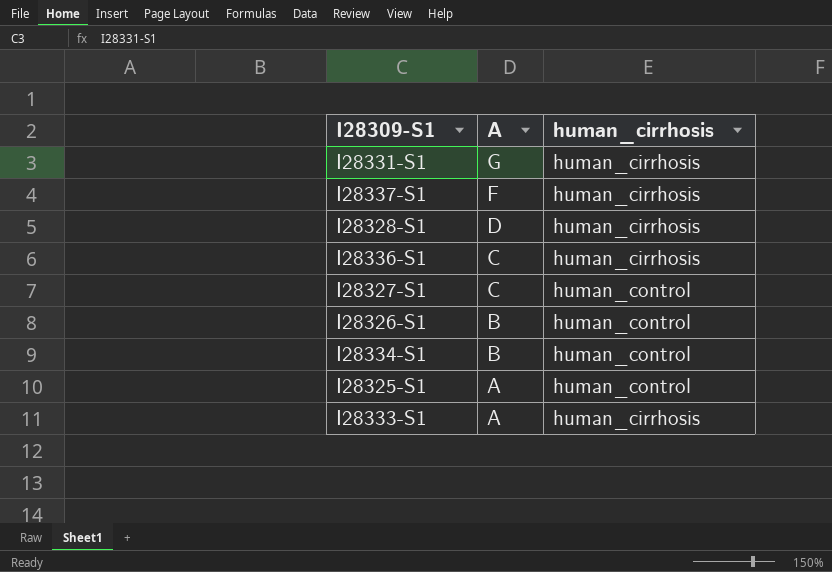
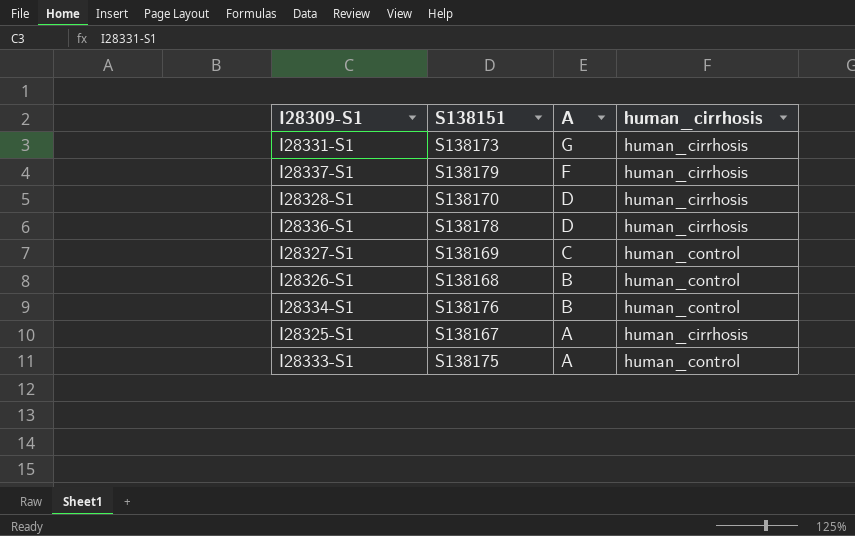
column S138151 | position: none -> 2
I28336-S1 | A: C -> D
I28325-S1 | human_cirrhosis: human_control -> human_cirrhosis
I28333-S1 | human_cirrhosis: human_cirrhosis -> human_control

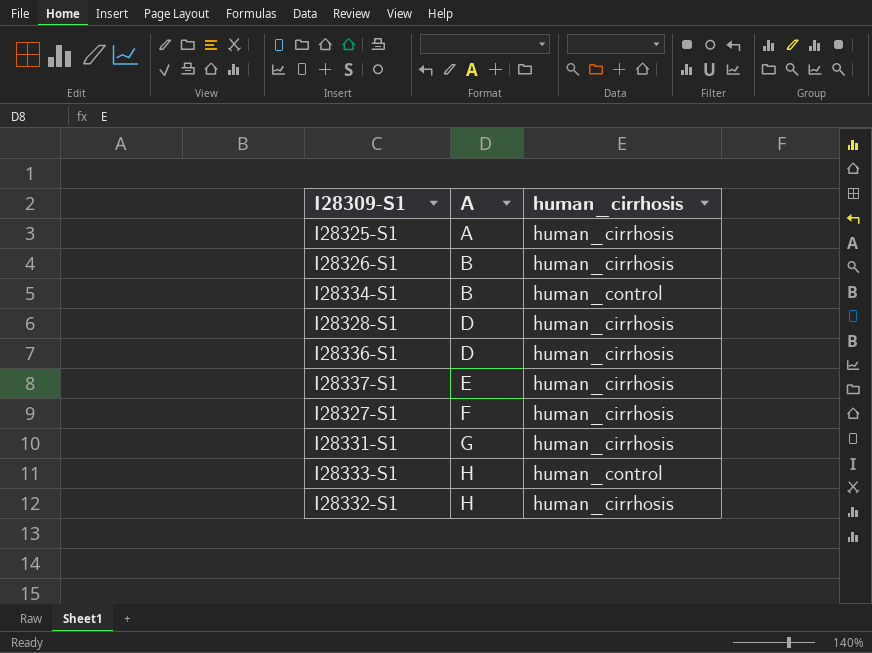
row order: A descending -> A ascending
column S138151 | position: 2 -> none
I28326-S1 | human_cirrhosis: human_control -> human_cirrhosis
I28337-S1 | A: F -> E
I28327-S1 | A: C -> F
I28327-S1 | human_cirrhosis: human_control -> human_cirrhosis
I28333-S1 | A: A -> H
row I28332-S1: none -> H | human_cirrhosis

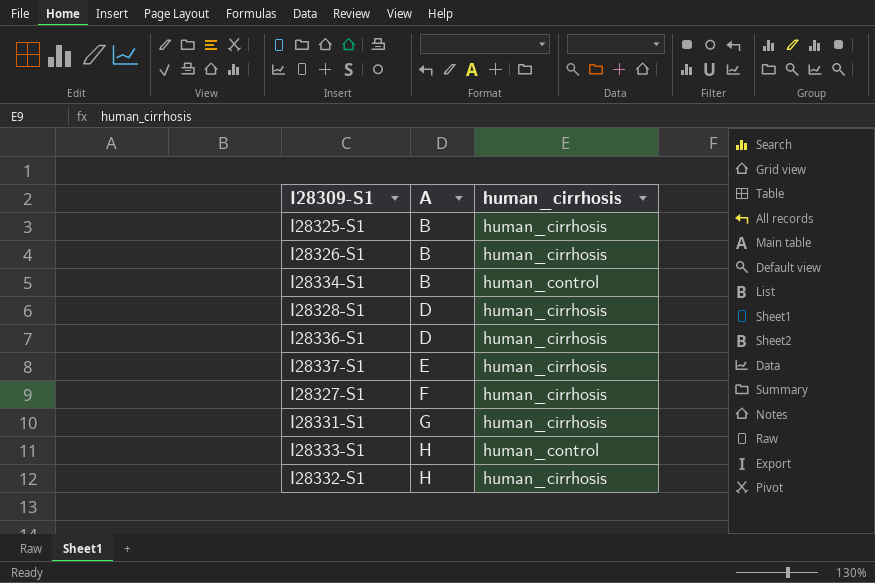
I28325-S1 | A: A -> B

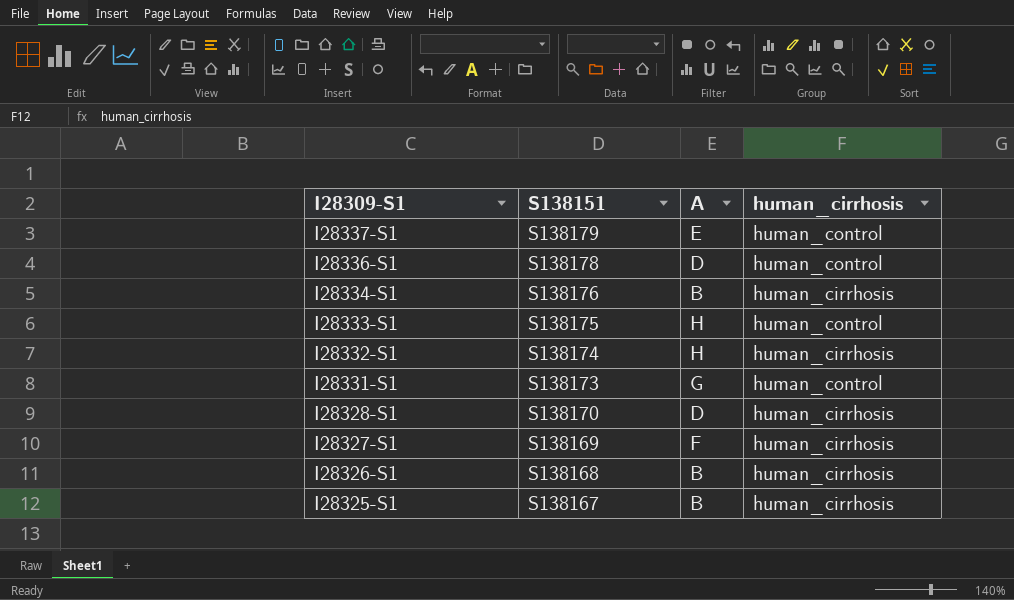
row order: A ascending -> I28309-S1 descending
column S138151 | position: none -> 2
I28337-S1 | human_cirrhosis: human_cirrhosis -> human_control
I28336-S1 | human_cirrhosis: human_cirrhosis -> human_control
I28334-S1 | human_cirrhosis: human_control -> human_cirrhosis
I28331-S1 | human_cirrhosis: human_cirrhosis -> human_control

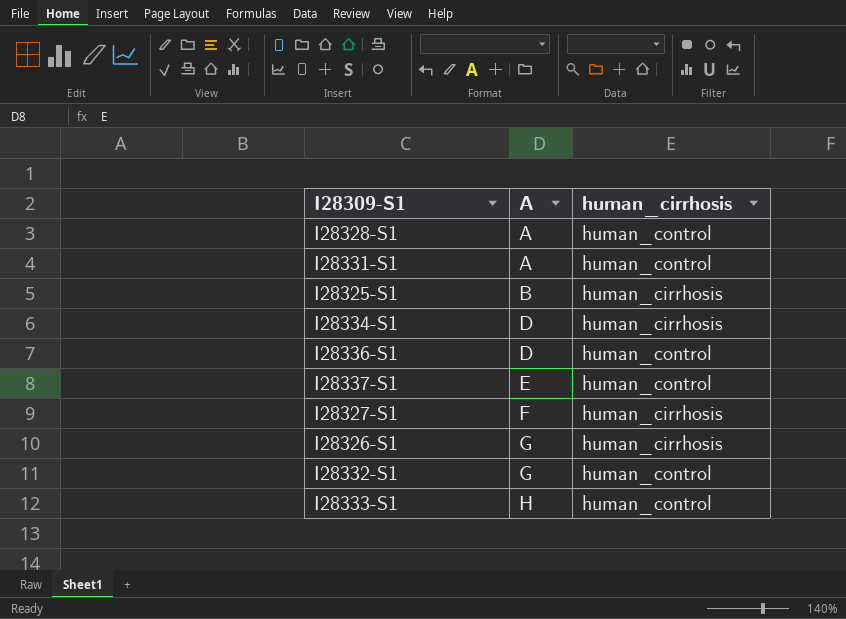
row order: I28309-S1 descending -> A ascending
column S138151 | position: 2 -> none
I28328-S1 | A: D -> A
I28328-S1 | human_cirrhosis: human_cirrhosis -> human_control
I28331-S1 | A: G -> A
I28334-S1 | A: B -> D
I28326-S1 | A: B -> G
I28332-S1 | A: H -> G
I28332-S1 | human_cirrhosis: human_cirrhosis -> human_control

